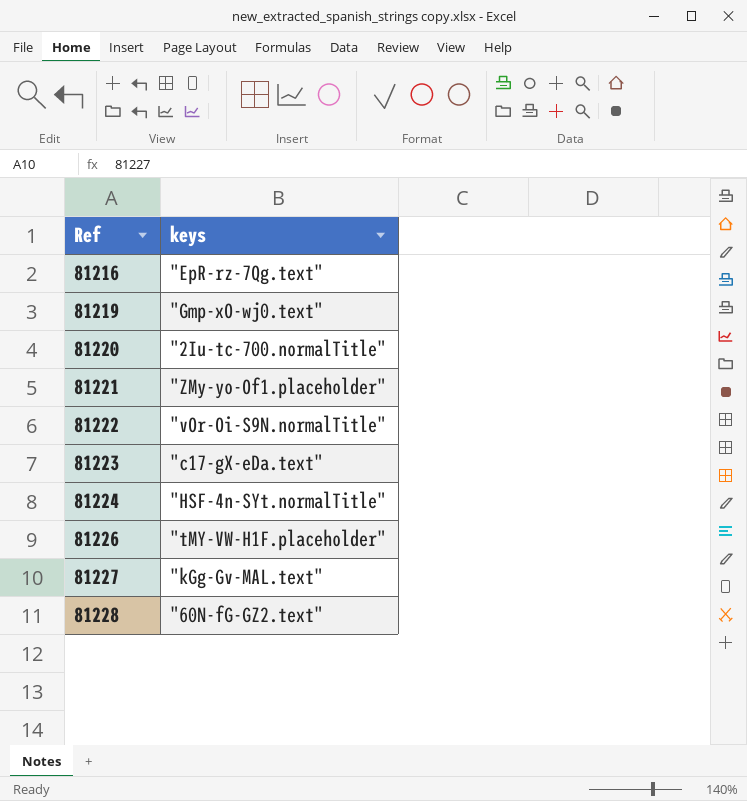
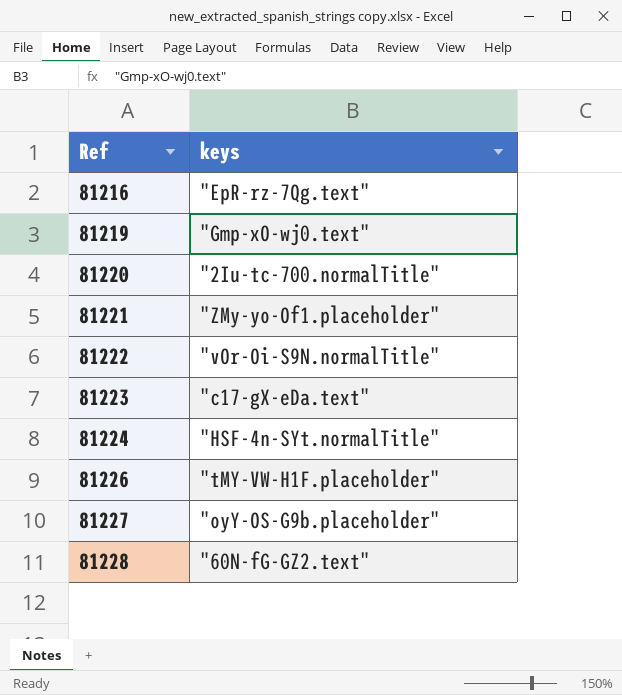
81227 | keys: "kGg-Gv-MAL.text" -> "oyY-OS-G9b.placeholder"

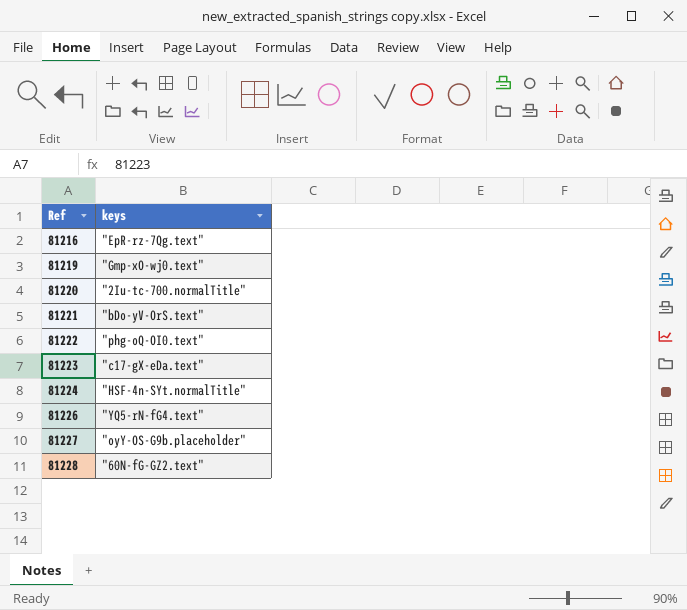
81221 | keys: "ZMy-yo-Of1.placeholder" -> "bDo-yV-OrS.text"
81222 | keys: "vOr-Oi-S9N.normalTitle" -> "phg-oQ-OI0.text"
81226 | keys: "tMY-VW-H1F.placeholder" -> "YQ5-rN-fG4.text"

